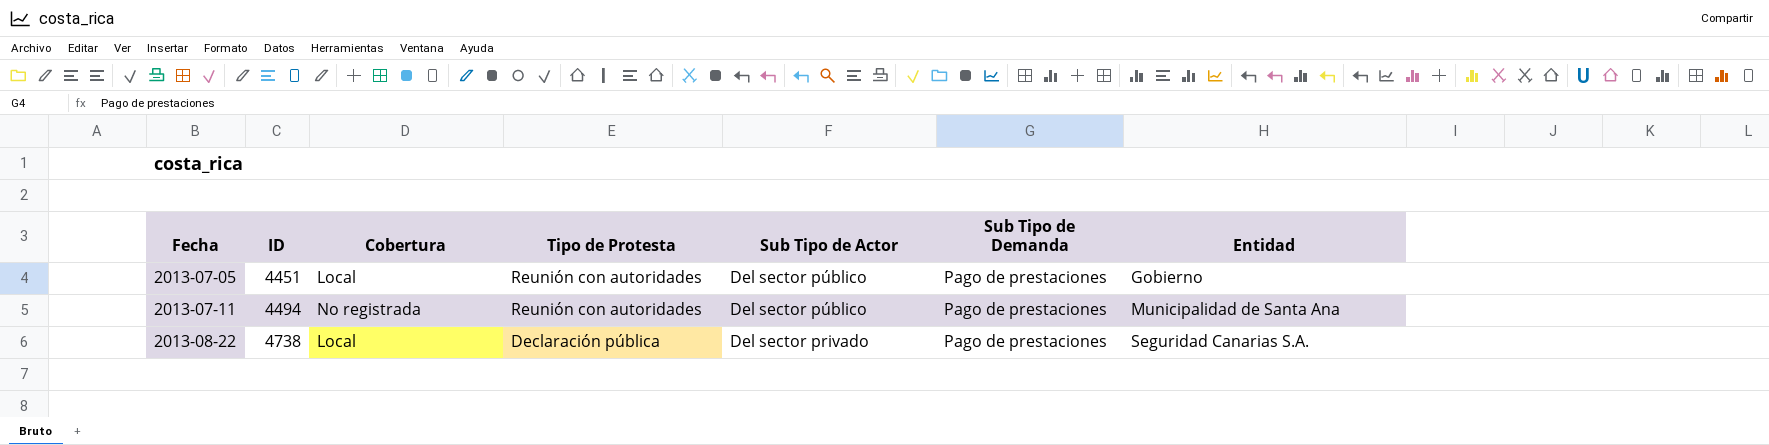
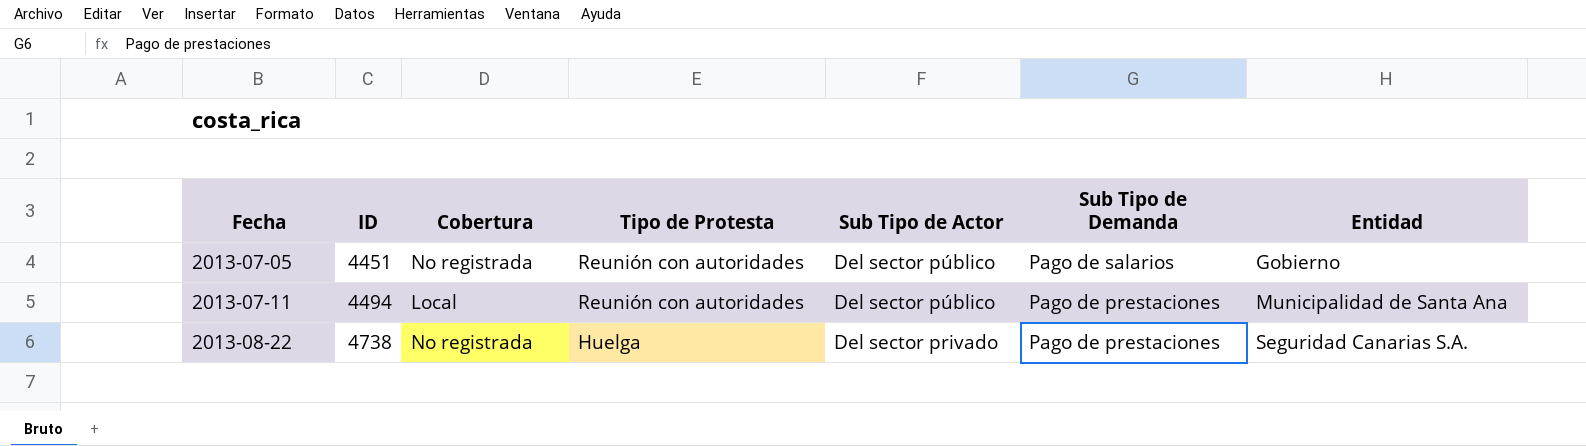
2013-07-05 | Cobertura: Local -> No registrada
2013-07-05 | Sub Tipo de Demanda: Pago de prestaciones -> Pago de salarios
2013-07-11 | Cobertura: No registrada -> Local
2013-08-22 | Cobertura: Local -> No registrada
2013-08-22 | Tipo de Protesta: Declaración pública -> Huelga

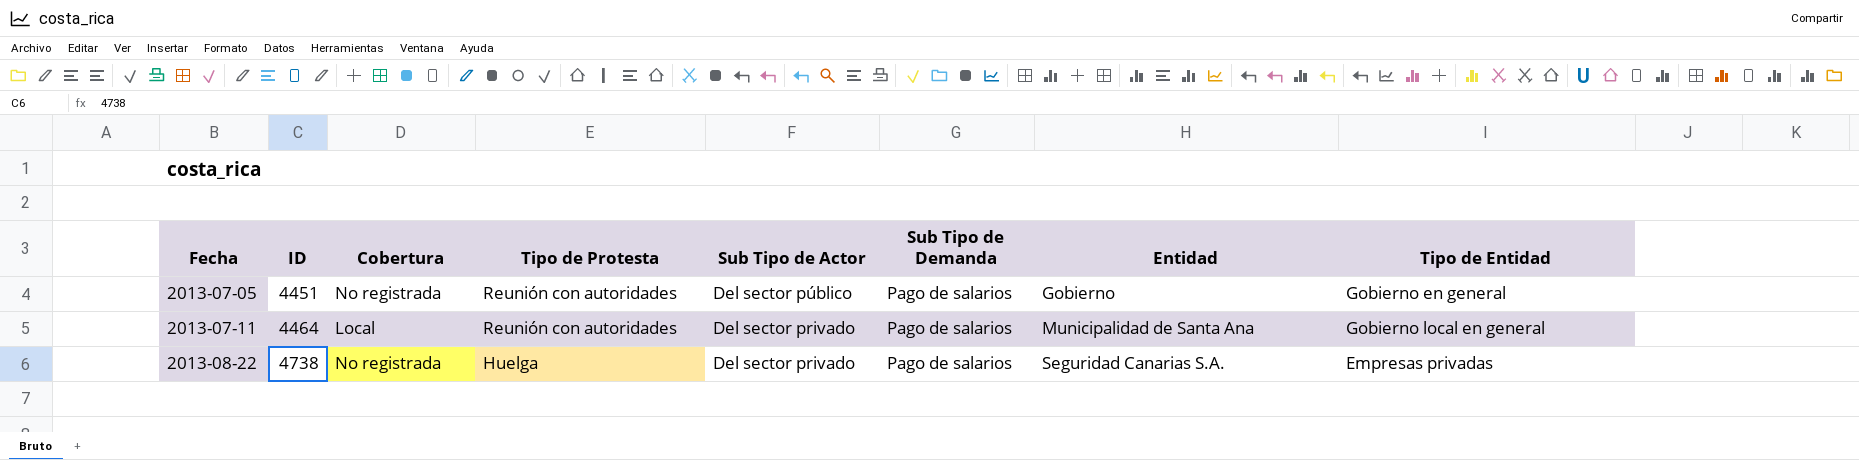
column Tipo de Entidad | position: none -> 8
2013-07-11 | ID: 4494 -> 4464
2013-07-11 | Sub Tipo de Actor: Del sector público -> Del sector privado
2013-07-11 | Sub Tipo de Demanda: Pago de prestaciones -> Pago de salarios
2013-08-22 | Sub Tipo de Demanda: Pago de prestaciones -> Pago de salarios

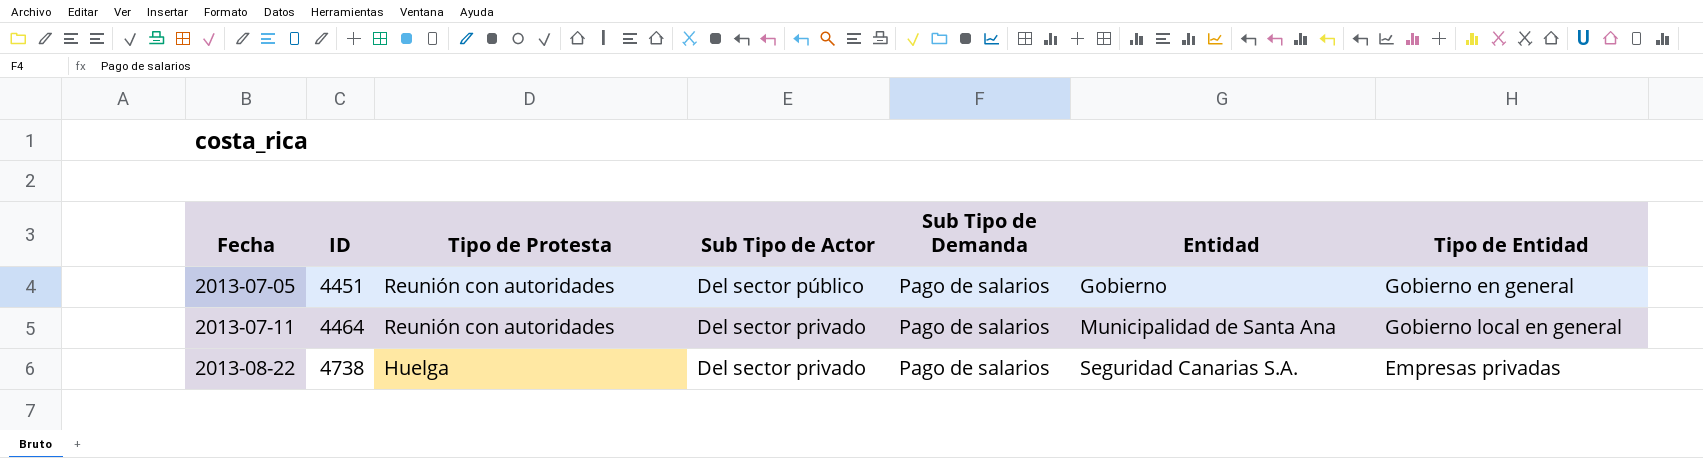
column Cobertura | position: 3 -> none

